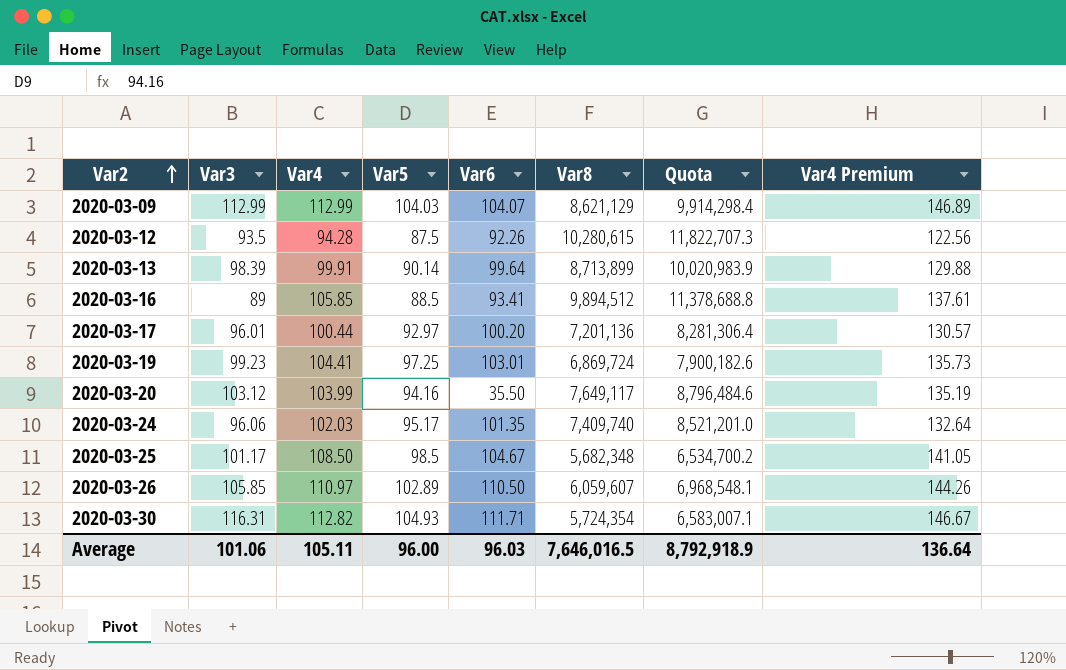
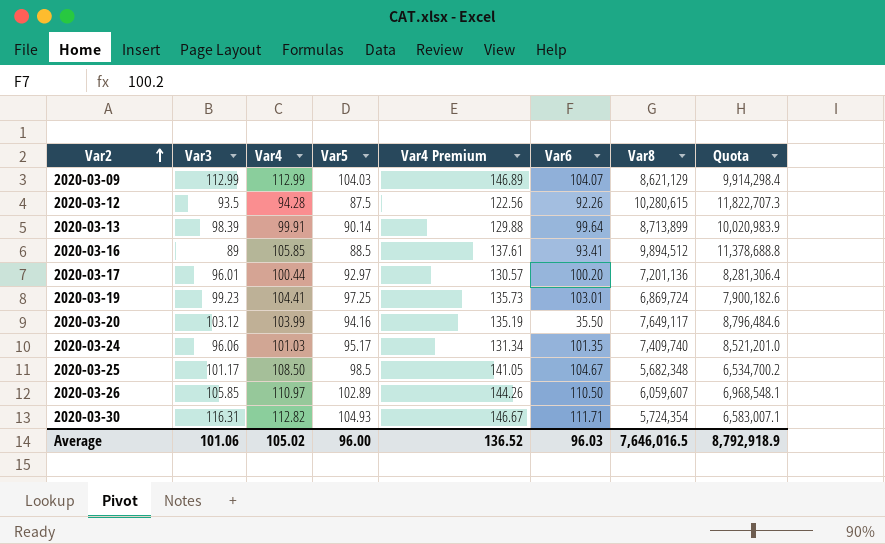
column Var4 Premium | position: 8 -> 5
2020-03-24 | Var4: 102.03 -> 101.03
2020-03-24 | Var4 Premium: 132.64 -> 131.34
Average | Var4: 105.11 -> 105.02
Average | Var4 Premium: 136.64 -> 136.52

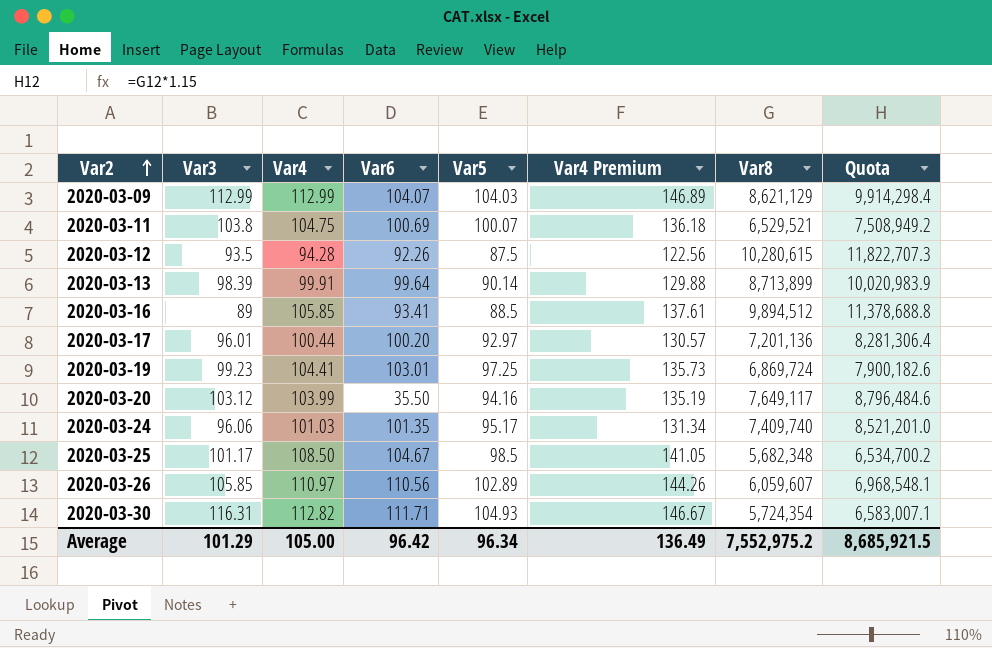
column Var6 | position: 6 -> 4
row 2020-03-11: none -> 103.8 | 104.75 | 100.69 | 100.07 | 136.18 | 6,529,521 | 7,508,949.2
2020-03-26 | Var6: 110.50 -> 110.56
Average | Var3: 101.06 -> 101.29
Average | Var4: 105.02 -> 105.00
Average | Var6: 96.03 -> 96.42
Average | Var5: 96.00 -> 96.34
Average | Var4 Premium: 136.52 -> 136.49
Average | Var8: 7,646,016.5 -> 7,552,975.2
Average | Quota: 8,792,918.9 -> 8,685,921.5

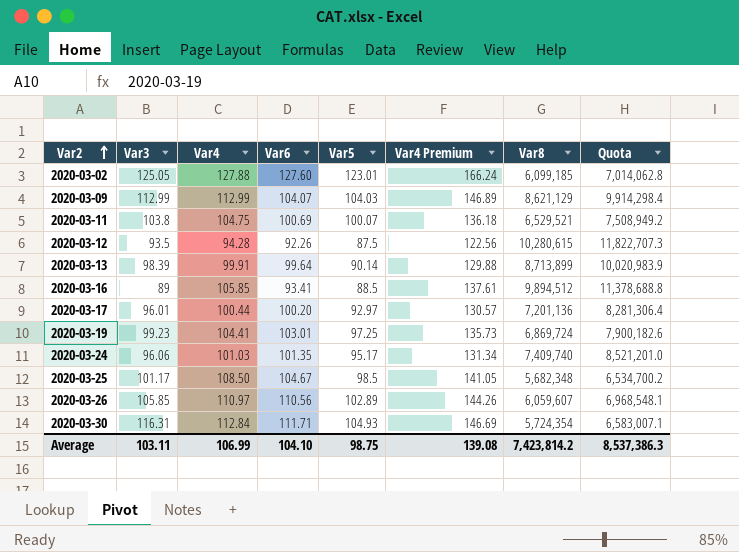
row 2020-03-20: 103.12 | 103.99 | 35.50 | 94.16 | 135.19 | 7,649,117 | 8,796,484.6 -> none
row 2020-03-02: none -> 125.05 | 127.88 | 127.60 | 123.01 | 166.24 | 6,099,185 | 7,014,062.8
2020-03-30 | Var4: 112.82 -> 112.84
2020-03-30 | Var4 Premium: 146.67 -> 146.69
Average | Var3: 101.29 -> 103.11
Average | Var4: 105.00 -> 106.99
Average | Var6: 96.42 -> 104.10
Average | Var5: 96.34 -> 98.75
Average | Var4 Premium: 136.49 -> 139.08
Average | Var8: 7,552,975.2 -> 7,423,814.2
Average | Quota: 8,685,921.5 -> 8,537,386.3

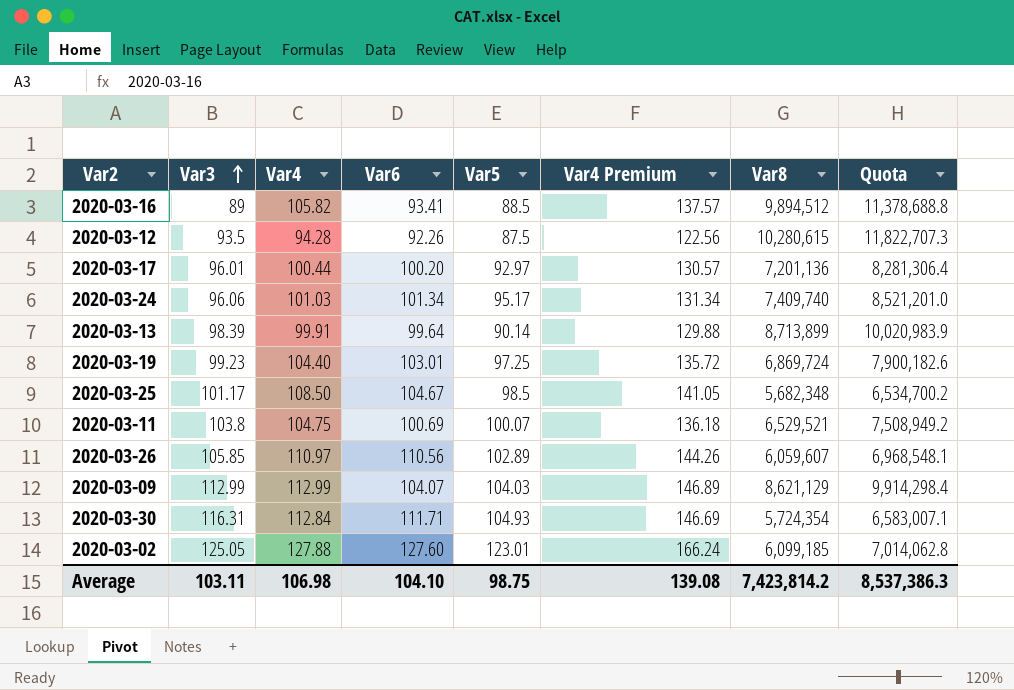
row order: Var2 ascending -> Var3 ascending
2020-03-16 | Var4: 105.85 -> 105.82
2020-03-16 | Var4 Premium: 137.61 -> 137.57
2020-03-24 | Var6: 101.35 -> 101.34
2020-03-19 | Var4: 104.41 -> 104.40
2020-03-19 | Var4 Premium: 135.73 -> 135.72
Average | Var4: 106.99 -> 106.98

